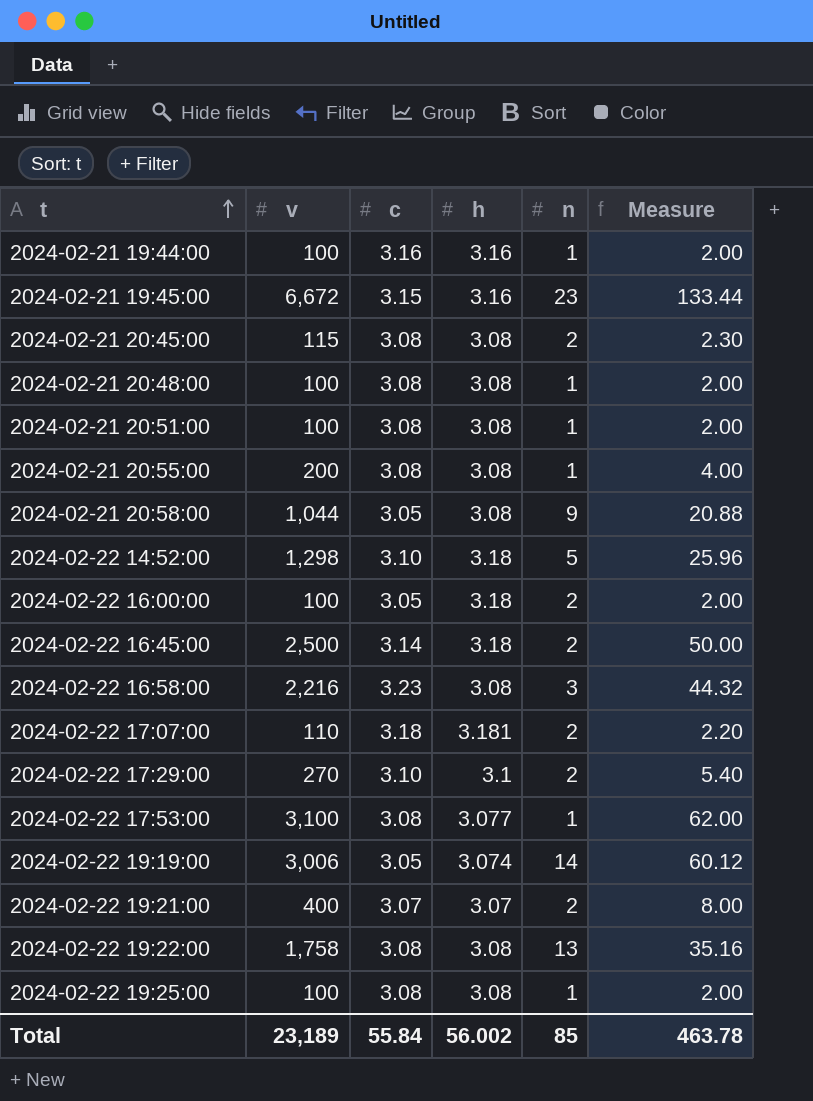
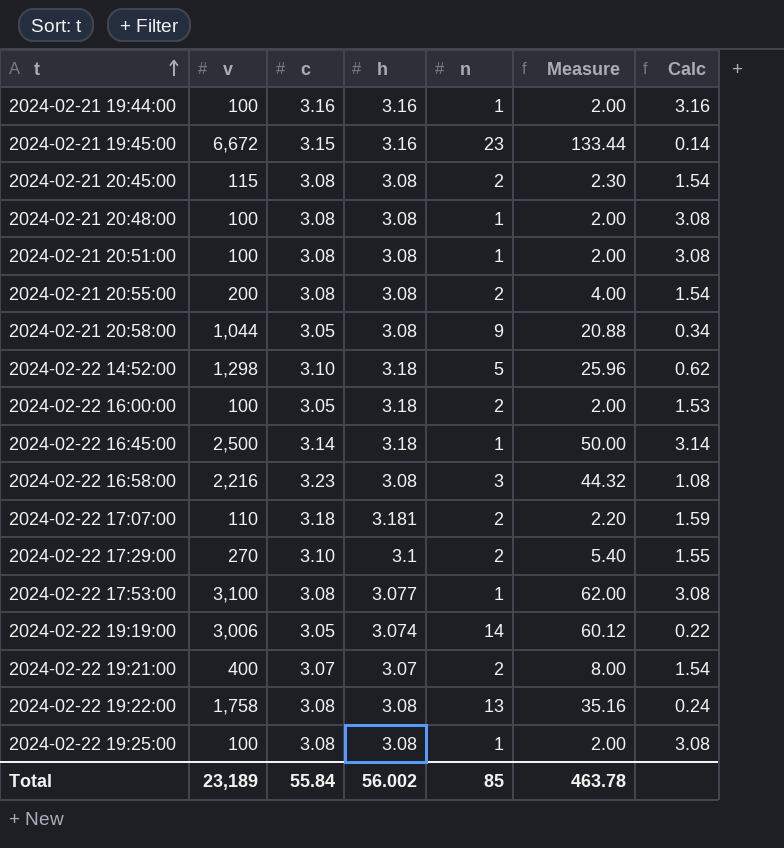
column Calc | formula: none -> [c] / [n]
2024-02-21 20:55:00 | n: 1 -> 2
2024-02-22 16:45:00 | n: 2 -> 1

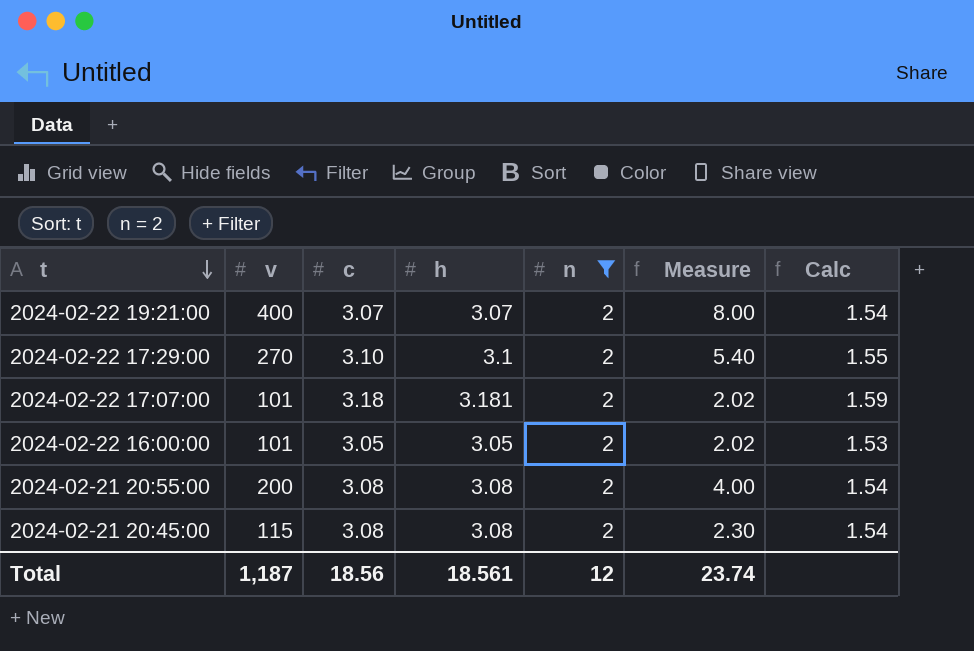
filter: none -> n = 2
row order: t ascending -> t descending
2024-02-22 17:07:00 | v: 110 -> 101
2024-02-22 17:07:00 | Measure: 2.20 -> 2.02
2024-02-22 16:00:00 | v: 100 -> 101
2024-02-22 16:00:00 | h: 3.18 -> 3.05
2024-02-22 16:00:00 | Measure: 2.00 -> 2.02
Total | v: 23,189 -> 1,187
Total | c: 55.84 -> 18.56
Total | h: 56.002 -> 18.561
Total | n: 85 -> 12
Total | Measure: 463.78 -> 23.74

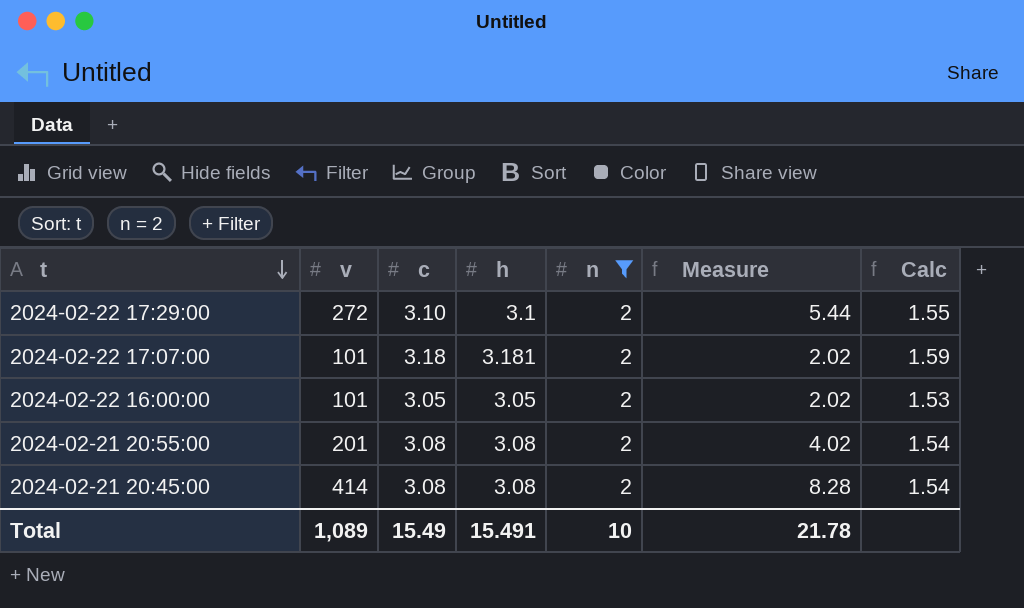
row 2024-02-22 19:21:00: 400 | 3.07 | 3.07 | 2 | 8.00 | 1.54 -> none
2024-02-22 17:29:00 | v: 270 -> 272
2024-02-22 17:29:00 | Measure: 5.40 -> 5.44
2024-02-21 20:55:00 | v: 200 -> 201
2024-02-21 20:55:00 | Measure: 4.00 -> 4.02
2024-02-21 20:45:00 | v: 115 -> 414
2024-02-21 20:45:00 | Measure: 2.30 -> 8.28
Total | v: 1,187 -> 1,089
Total | c: 18.56 -> 15.49
Total | h: 18.561 -> 15.491
Total | n: 12 -> 10
Total | Measure: 23.74 -> 21.78

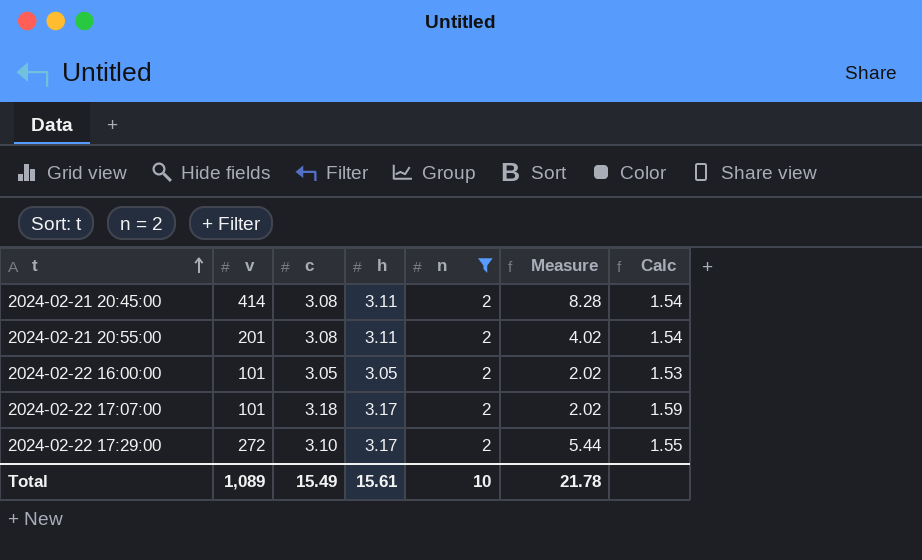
row order: t descending -> t ascending
2024-02-21 20:45:00 | h: 3.08 -> 3.11
2024-02-21 20:55:00 | h: 3.08 -> 3.11
2024-02-22 17:07:00 | h: 3.181 -> 3.17
2024-02-22 17:29:00 | h: 3.1 -> 3.17
Total | h: 15.491 -> 15.61

